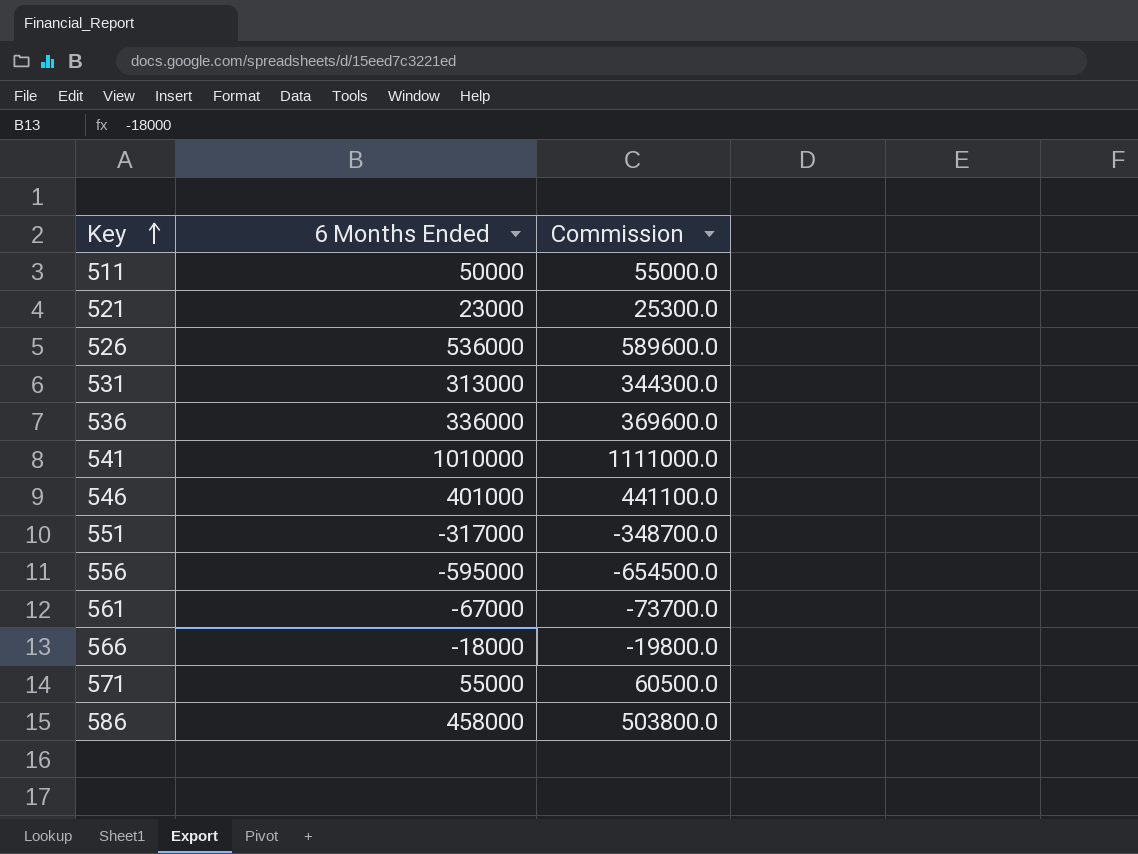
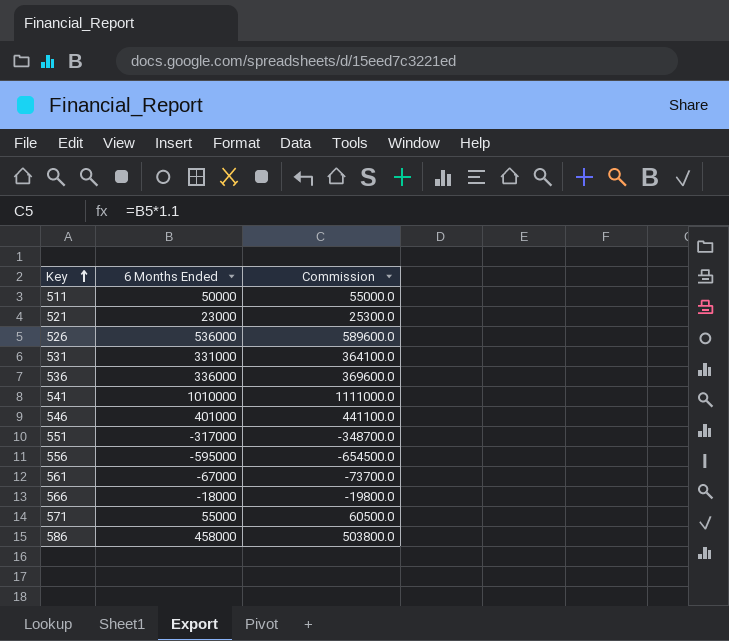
531 | 6 Months Ended: 313000 -> 331000
531 | Commission: 344300.0 -> 364100.0

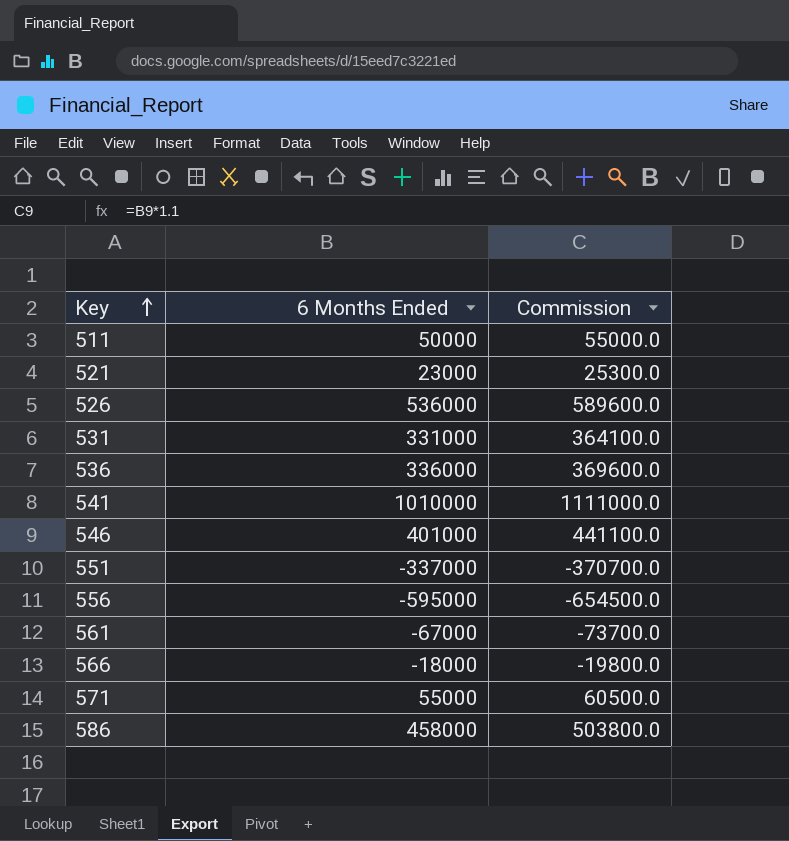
551 | 6 Months Ended: -317000 -> -337000
551 | Commission: -348700.0 -> -370700.0

